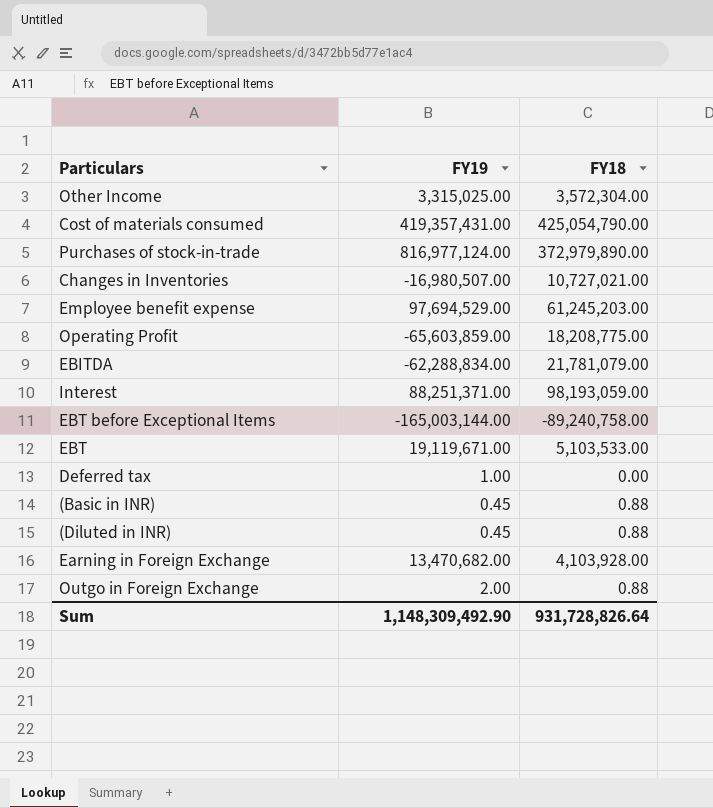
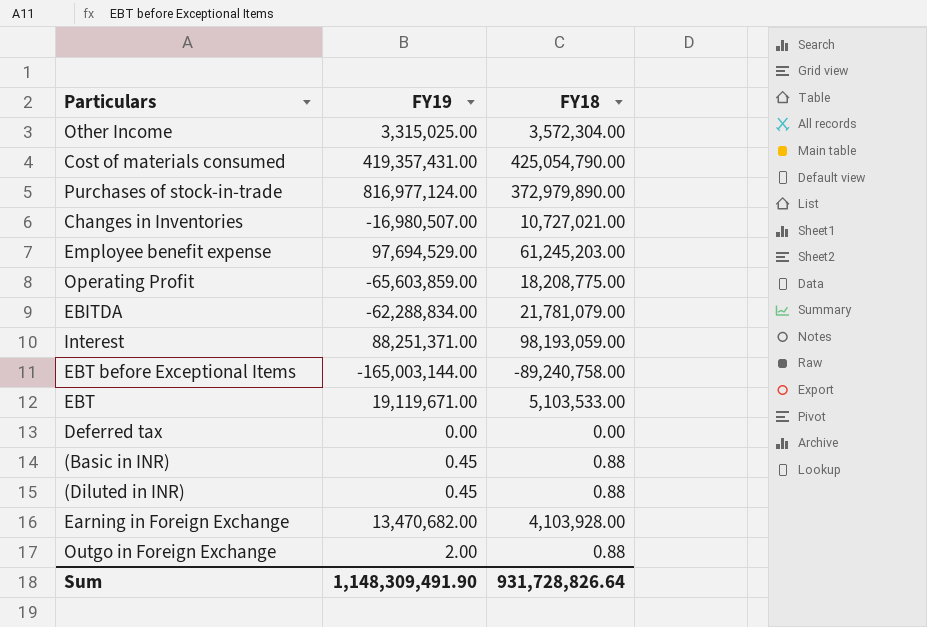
Deferred tax | FY19: 1.00 -> 0.00
Sum | FY19: 1,148,309,492.90 -> 1,148,309,491.90

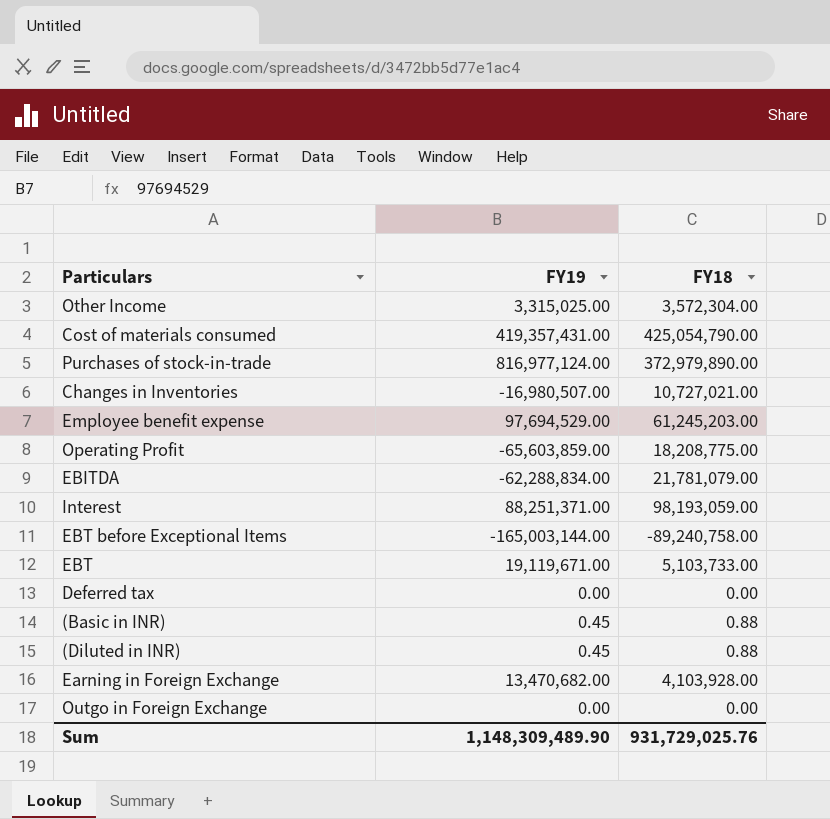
EBT | FY18: 5,103,533.00 -> 5,103,733.00
Outgo in Foreign Exchange | FY19: 2.00 -> 0.00
Outgo in Foreign Exchange | FY18: 0.88 -> 0.00
Sum | FY19: 1,148,309,491.90 -> 1,148,309,489.90
Sum | FY18: 931,728,826.64 -> 931,729,025.76

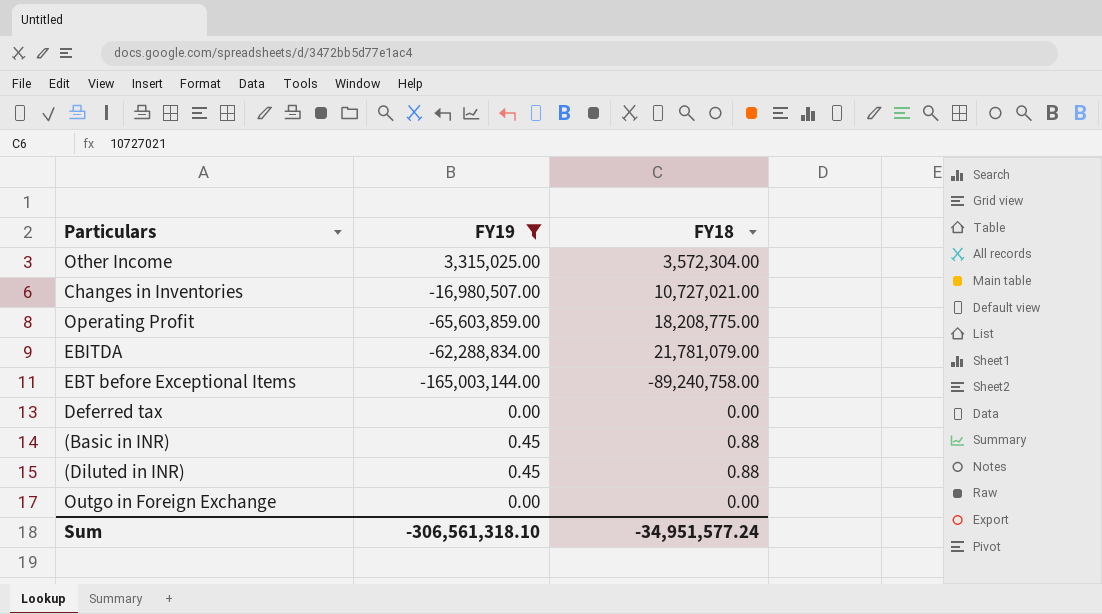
filter: none -> FY19 <= 3,315,025.00
Sum | FY19: 1,148,309,489.90 -> -306,561,318.10
Sum | FY18: 931,729,025.76 -> -34,951,577.24

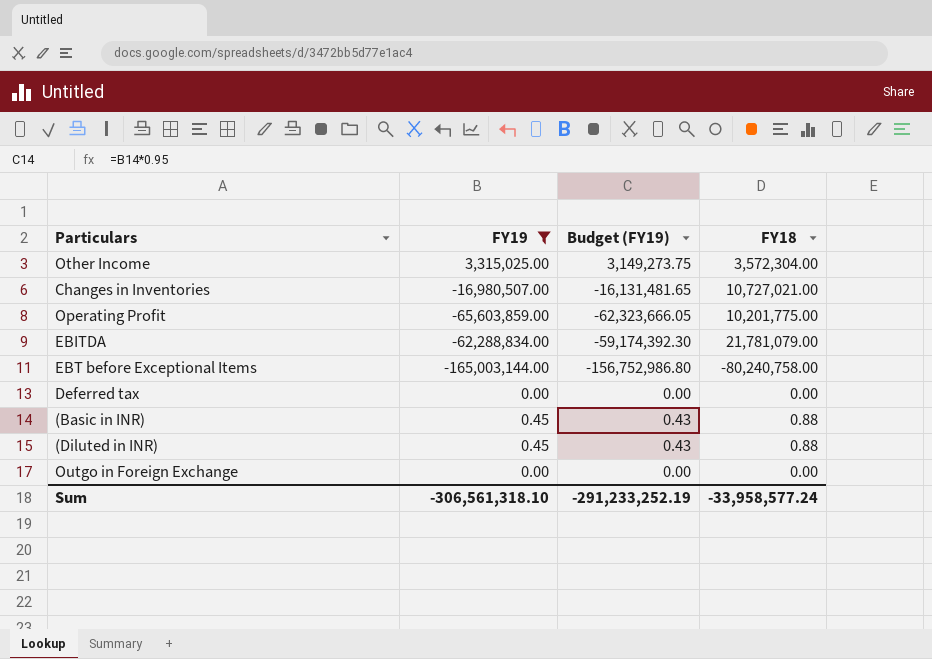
column Budget (FY19) | formula: none -> [FY19] * 0.95
Operating Profit | FY18: 18,208,775.00 -> 10,201,775.00
EBT before Exceptional Items | FY18: -89,240,758.00 -> -80,240,758.00
Sum | FY18: -34,951,577.24 -> -33,958,577.24

